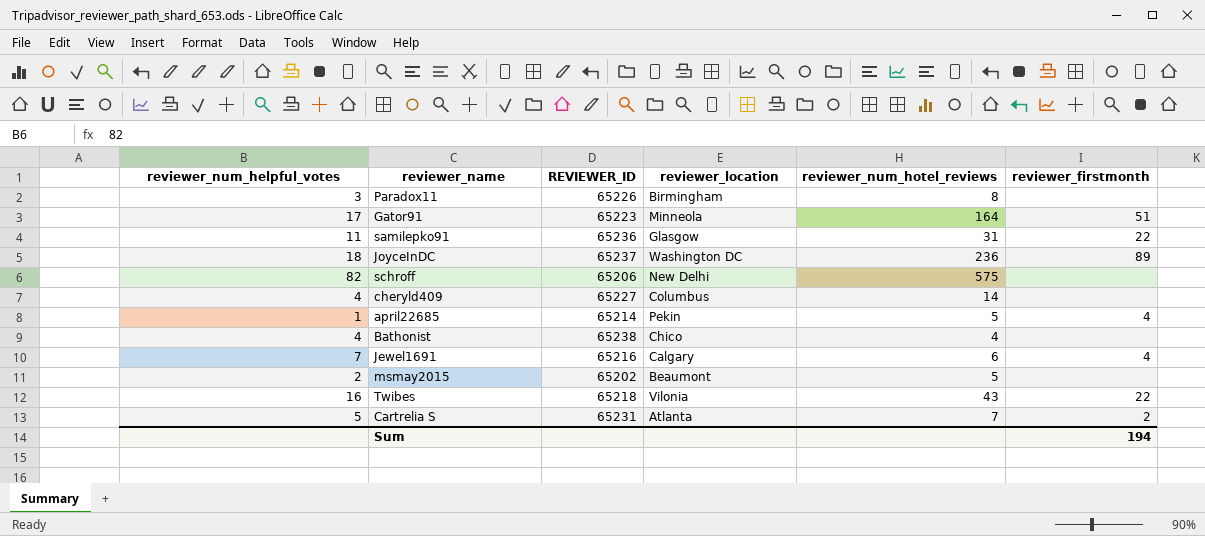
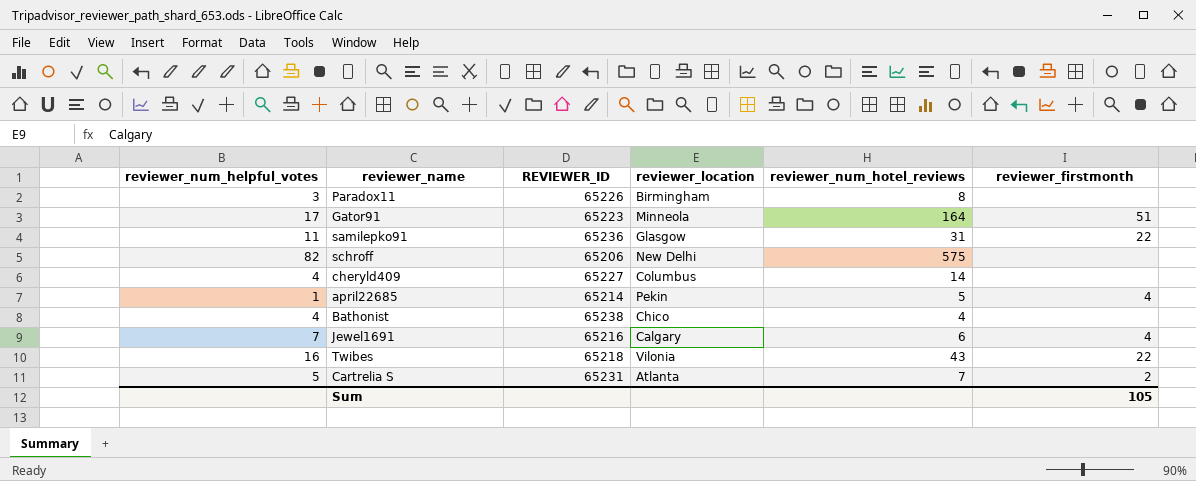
row JoyceInDC: 18 | 65237 | Washington DC | 236 | 89 -> none
row msmay2015: 2 | 65202 | Beaumont | 5 | none -> none
Sum | reviewer_firstmonth: 194 -> 105

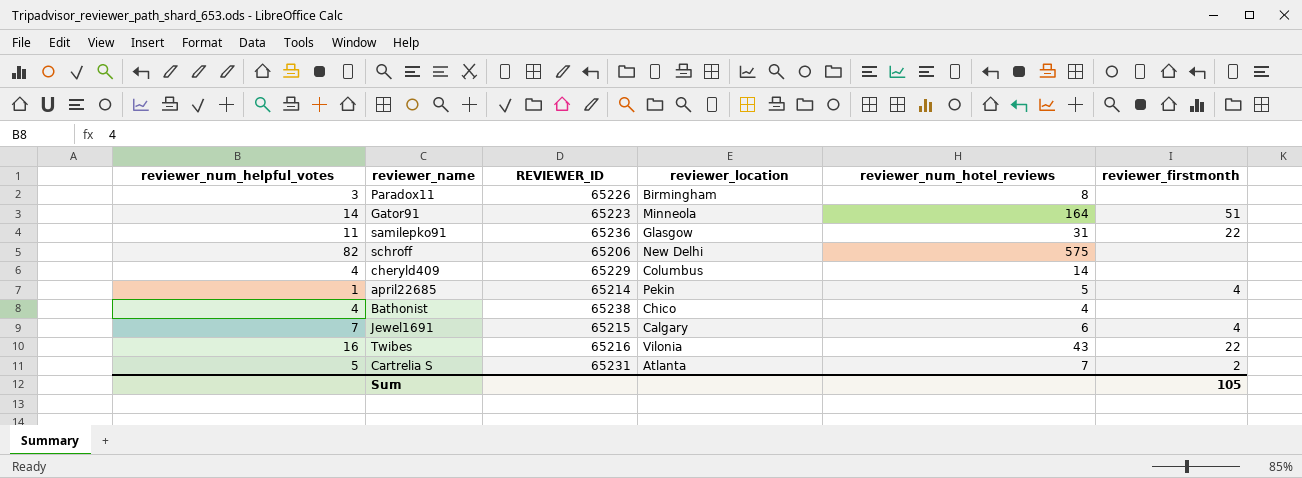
Gator91 | reviewer_num_helpful_votes: 17 -> 14
cheryld409 | REVIEWER_ID: 65227 -> 65229
Jewel1691 | REVIEWER_ID: 65216 -> 65215
Twibes | REVIEWER_ID: 65218 -> 65216

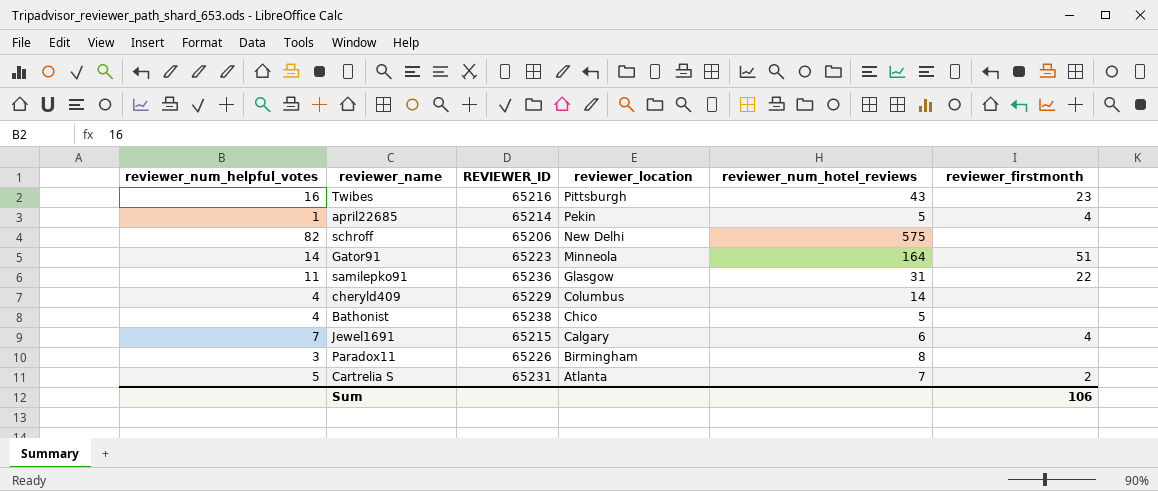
row order: none -> reviewer_location descending
Twibes | reviewer_location: Vilonia -> Pittsburgh
Twibes | reviewer_firstmonth: 22 -> 23
Bathonist | reviewer_num_hotel_reviews: 4 -> 5
Sum | reviewer_firstmonth: 105 -> 106

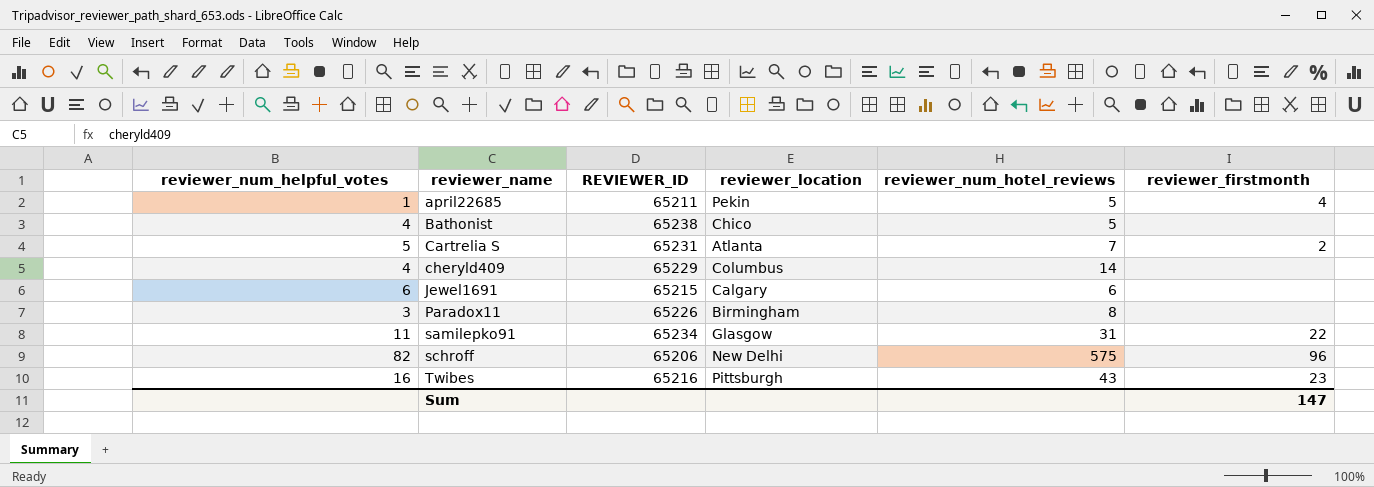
row order: reviewer_location descending -> reviewer_name ascending
row Gator91: 14 | 65223 | Minneola | 164 | 51 -> none
april22685 | REVIEWER_ID: 65214 -> 65211
Jewel1691 | reviewer_num_helpful_votes: 7 -> 6
Jewel1691 | reviewer_firstmonth: 4 -> none
samilepko91 | REVIEWER_ID: 65236 -> 65234
schroff | reviewer_firstmonth: none -> 96
Sum | reviewer_firstmonth: 106 -> 147

